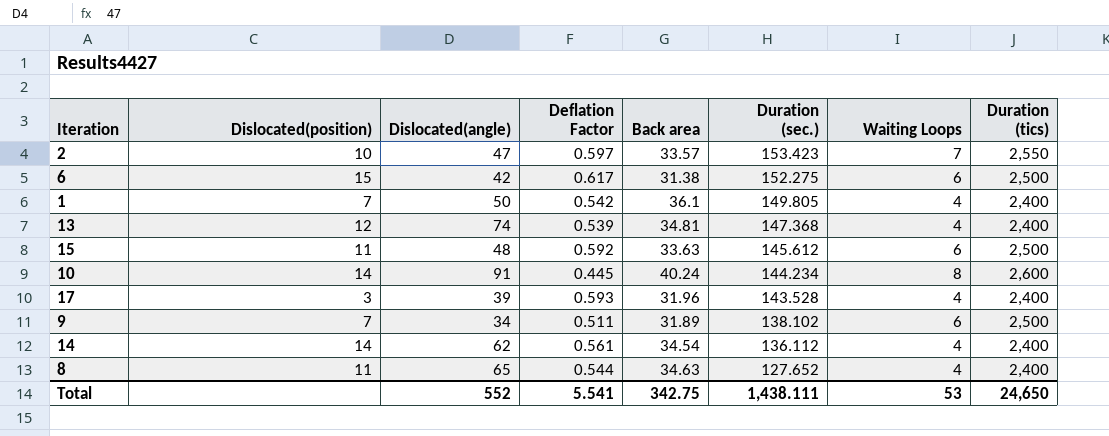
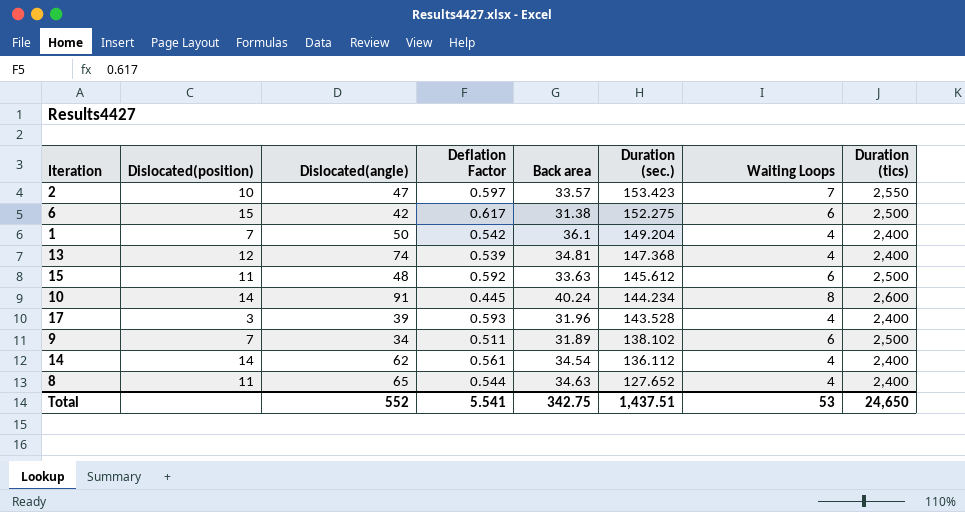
1 | Duration (sec.): 149.805 -> 149.204
Total | Duration (sec.): 1,438.111 -> 1,437.51

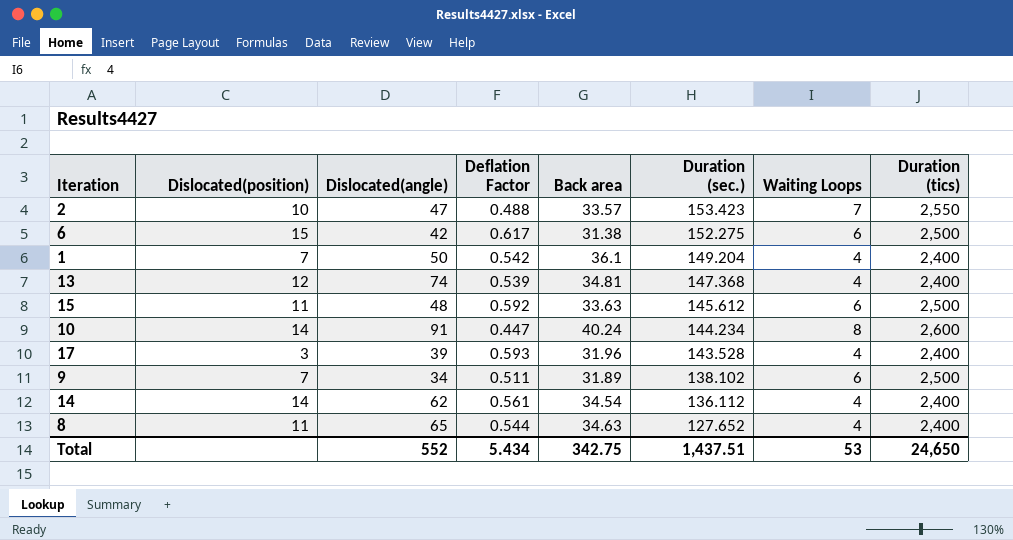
2 | Deflation Factor: 0.597 -> 0.488
10 | Deflation Factor: 0.445 -> 0.447
Total | Deflation Factor: 5.541 -> 5.434

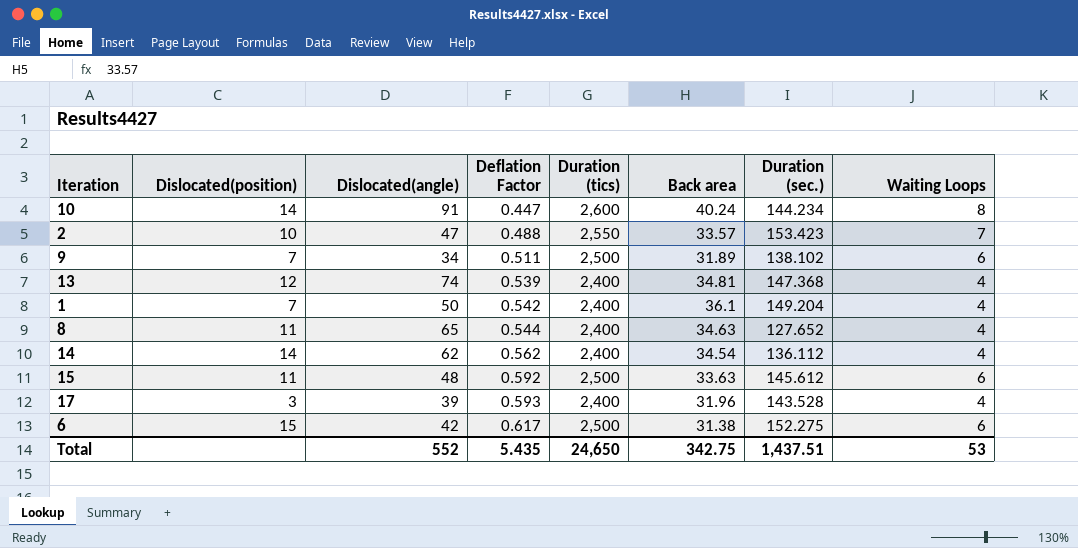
row order: Duration (sec.) descending -> Deflation Factor ascending
column Duration (tics) | position: 8 -> 5
14 | Deflation Factor: 0.561 -> 0.562
Total | Deflation Factor: 5.434 -> 5.435

